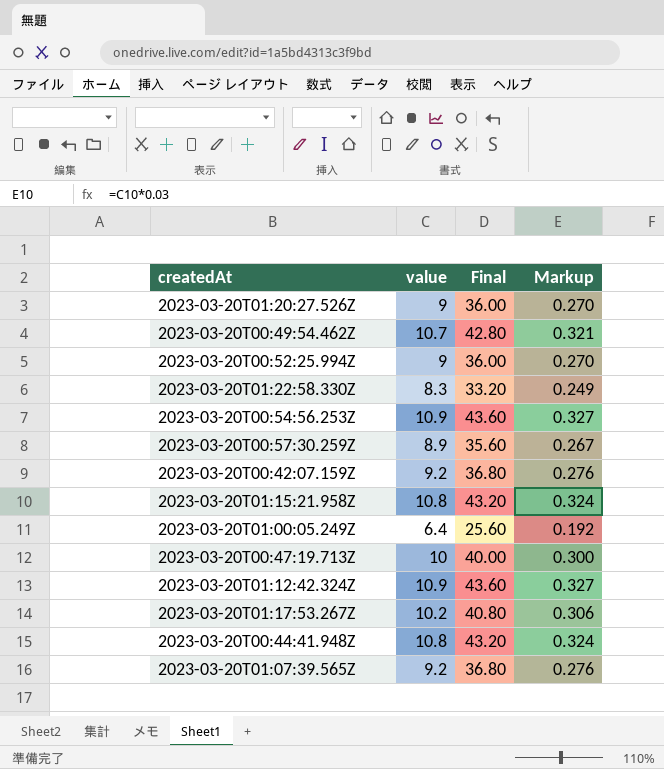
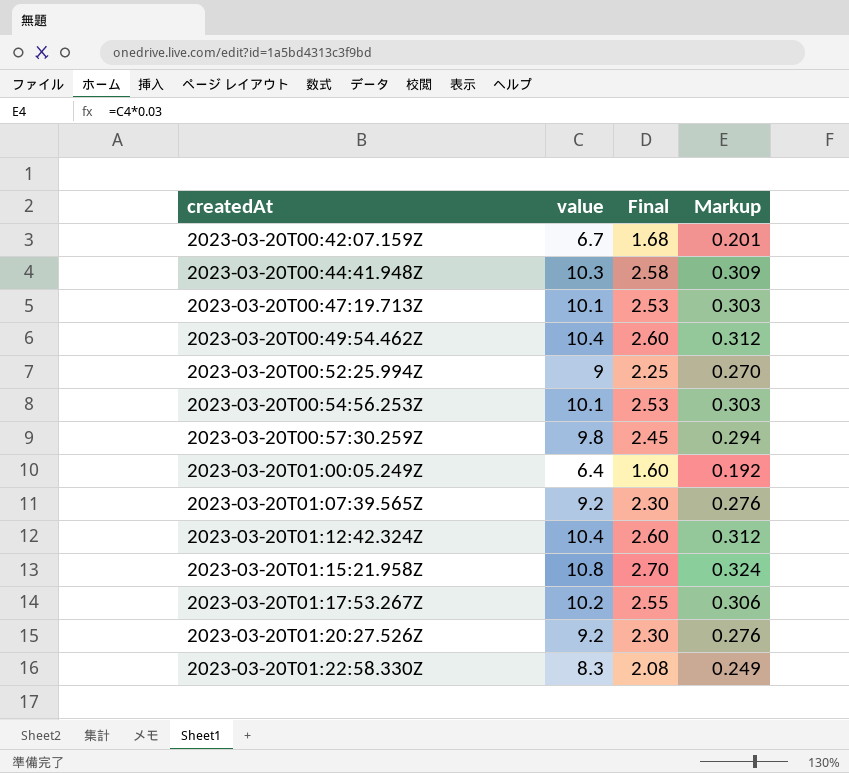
row order: none -> createdAt ascending
column Final | formula: [value] * 4 -> [value] * 0.25
2023-03-20T00:42:07.159Z | value: 9.2 -> 6.7
2023-03-20T00:42:07.159Z | Markup: 0.276 -> 0.201
2023-03-20T00:44:41.948Z | value: 10.8 -> 10.3
2023-03-20T00:44:41.948Z | Markup: 0.324 -> 0.309
2023-03-20T00:47:19.713Z | value: 10 -> 10.1
2023-03-20T00:47:19.713Z | Markup: 0.300 -> 0.303
2023-03-20T00:49:54.462Z | value: 10.7 -> 10.4
2023-03-20T00:49:54.462Z | Markup: 0.321 -> 0.312
2023-03-20T00:54:56.253Z | value: 10.9 -> 10.1
2023-03-20T00:54:56.253Z | Markup: 0.327 -> 0.303
2023-03-20T00:57:30.259Z | value: 8.9 -> 9.8
2023-03-20T00:57:30.259Z | Markup: 0.267 -> 0.294
2023-03-20T01:12:42.324Z | value: 10.9 -> 10.4
2023-03-20T01:12:42.324Z | Markup: 0.327 -> 0.312
2023-03-20T01:20:27.526Z | value: 9 -> 9.2
2023-03-20T01:20:27.526Z | Markup: 0.270 -> 0.276

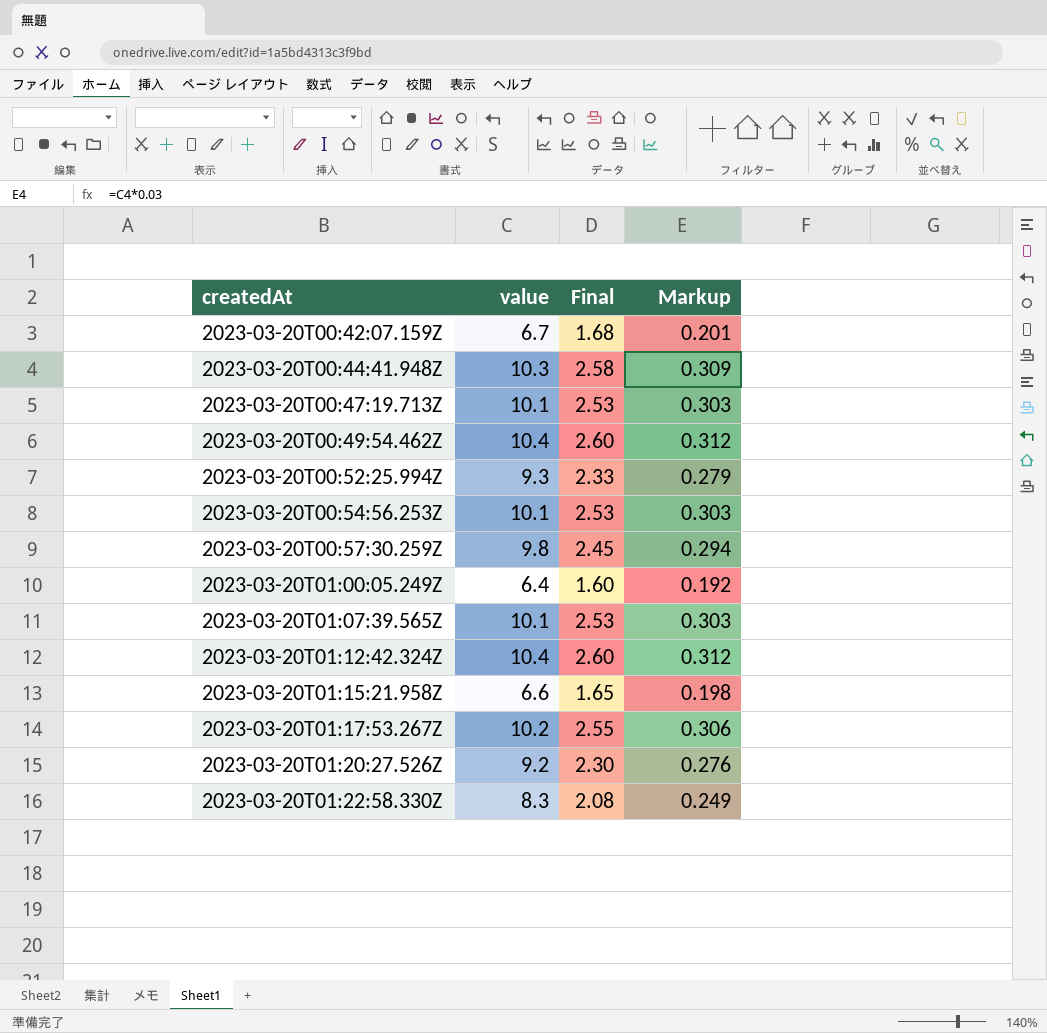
2023-03-20T00:52:25.994Z | value: 9 -> 9.3
2023-03-20T00:52:25.994Z | Final: 2.25 -> 2.33
2023-03-20T00:52:25.994Z | Markup: 0.270 -> 0.279
2023-03-20T01:07:39.565Z | value: 9.2 -> 10.1
2023-03-20T01:07:39.565Z | Final: 2.30 -> 2.53
2023-03-20T01:07:39.565Z | Markup: 0.276 -> 0.303
2023-03-20T01:15:21.958Z | value: 10.8 -> 6.6
2023-03-20T01:15:21.958Z | Final: 2.70 -> 1.65
2023-03-20T01:15:21.958Z | Markup: 0.324 -> 0.198

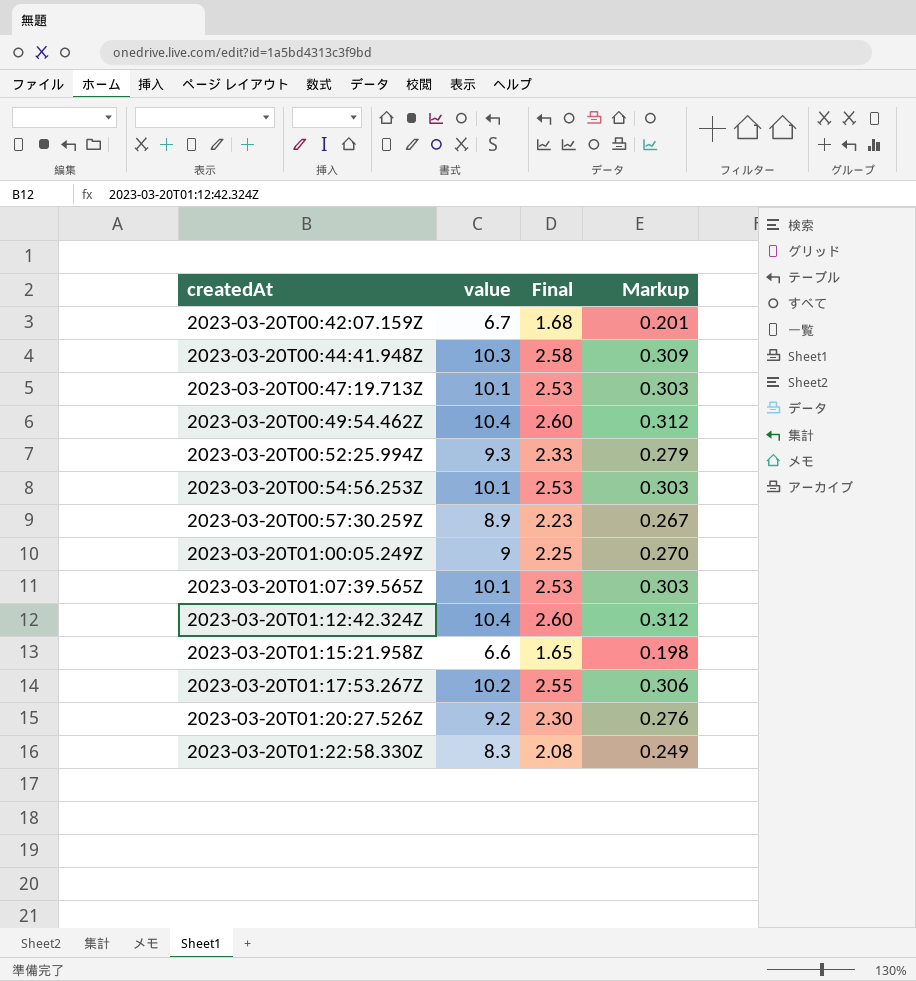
2023-03-20T00:57:30.259Z | value: 9.8 -> 8.9
2023-03-20T00:57:30.259Z | Final: 2.45 -> 2.23
2023-03-20T00:57:30.259Z | Markup: 0.294 -> 0.267
2023-03-20T01:00:05.249Z | value: 6.4 -> 9
2023-03-20T01:00:05.249Z | Final: 1.60 -> 2.25
2023-03-20T01:00:05.249Z | Markup: 0.192 -> 0.270

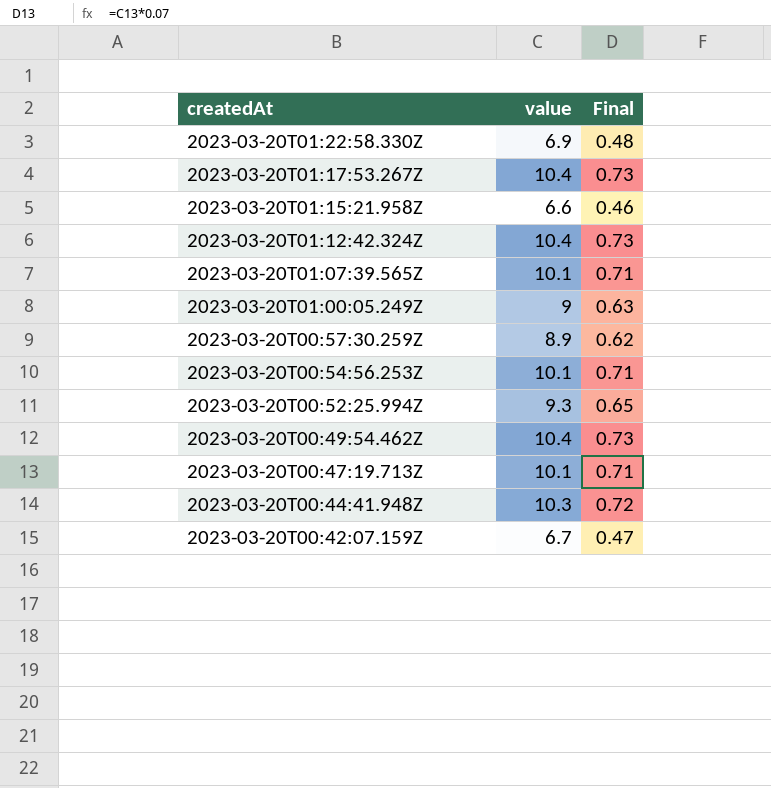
row order: createdAt ascending -> createdAt descending
column Markup | formula: [value] * 0.03 -> none
column Final | formula: [value] * 0.25 -> [value] * 0.07
row 2023-03-20T01:20:27.526Z: 9.2 | 2.30 | 0.276 -> none
2023-03-20T01:22:58.330Z | value: 8.3 -> 6.9
2023-03-20T01:17:53.267Z | value: 10.2 -> 10.4

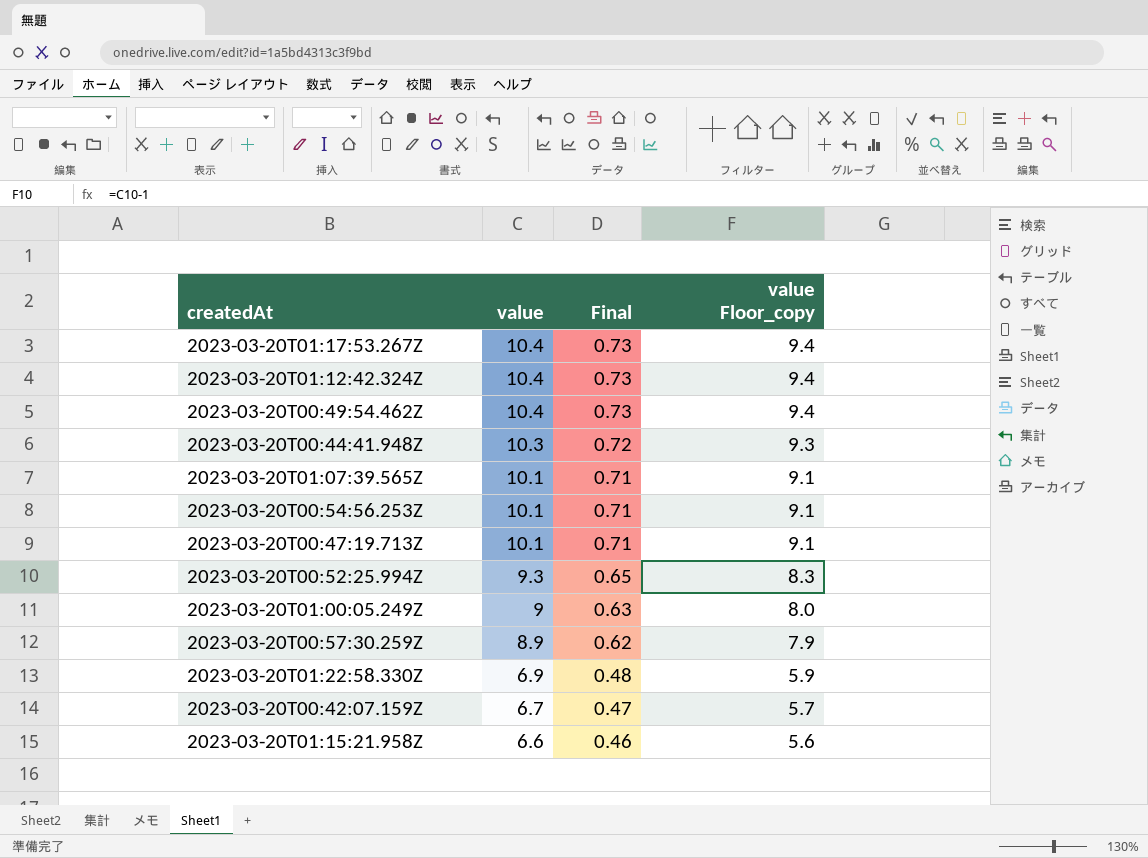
row order: createdAt descending -> value descending
column value Floor_copy | formula: none -> [value] - 1

